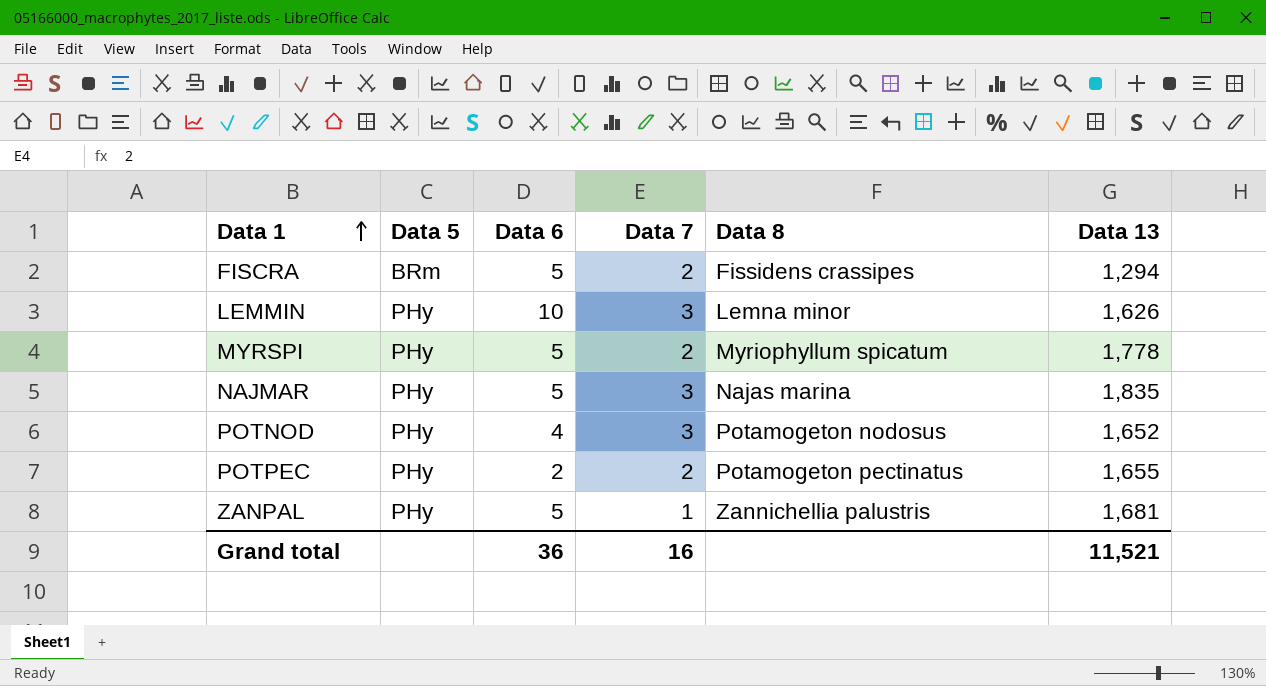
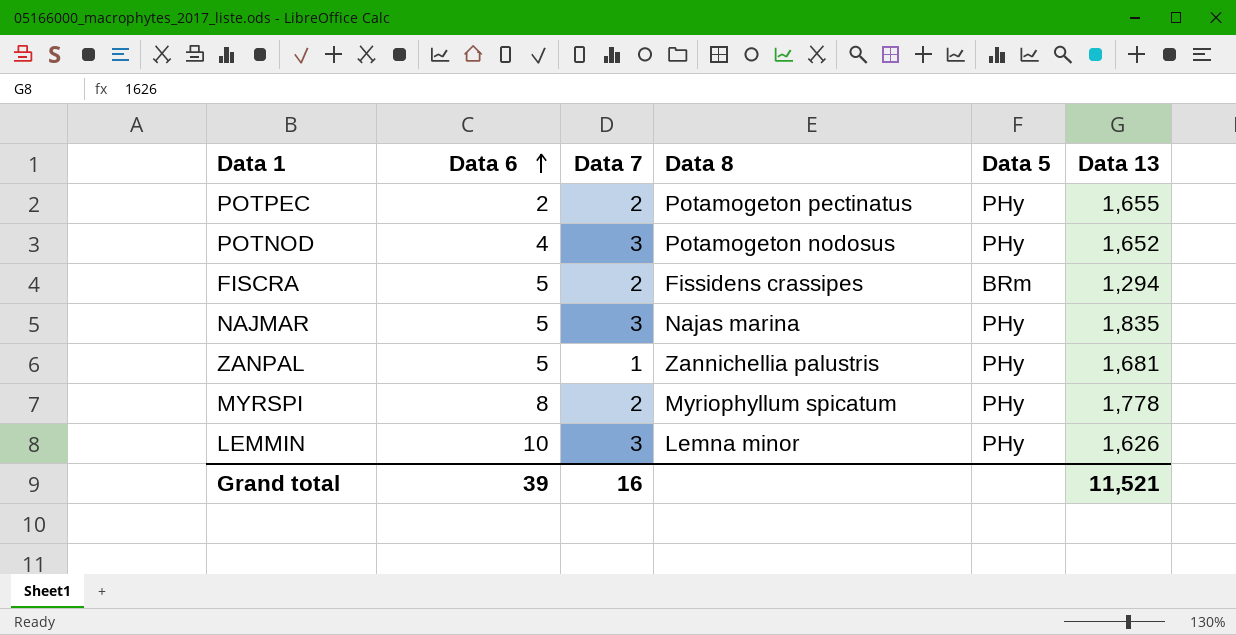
row order: Data 1 ascending -> Data 6 ascending
column Data 5 | position: 2 -> 5
MYRSPI | Data 6: 5 -> 8
Grand total | Data 6: 36 -> 39

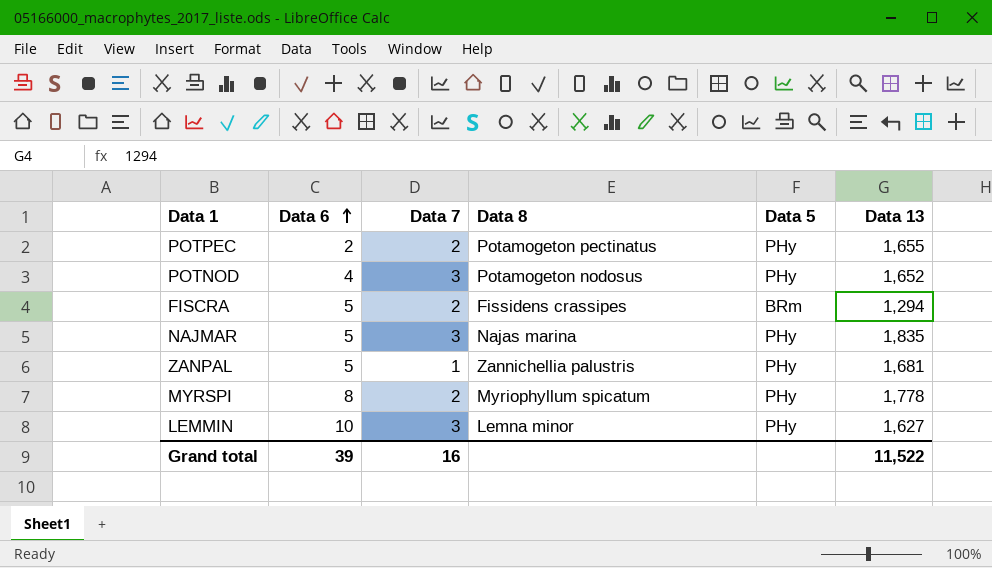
LEMMIN | Data 13: 1,626 -> 1,627
Grand total | Data 13: 11,521 -> 11,522

